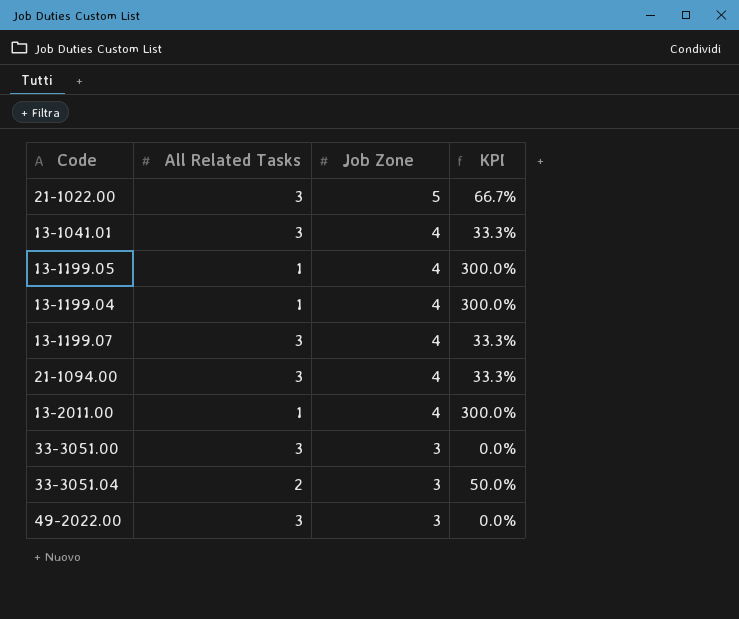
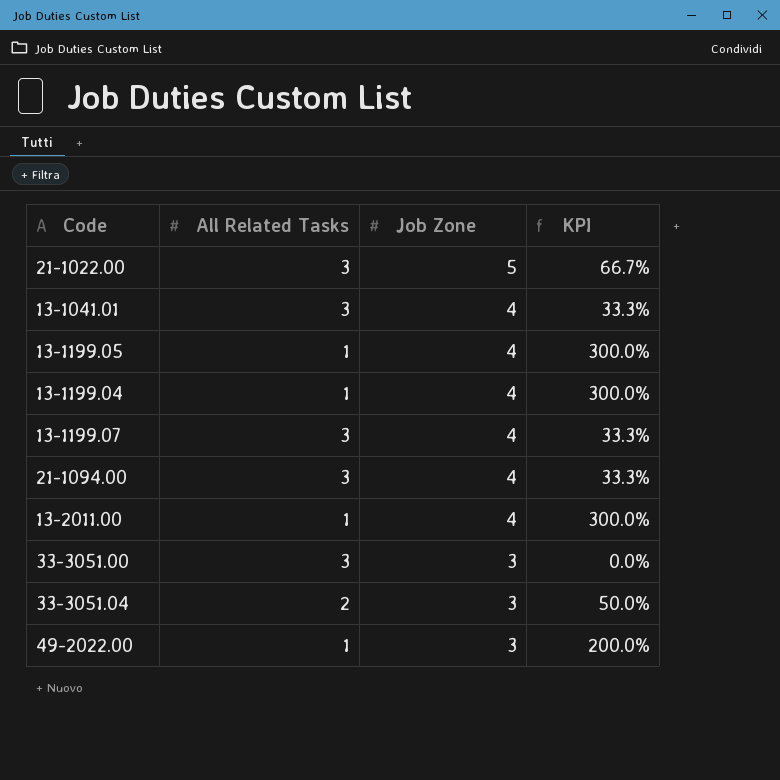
49-2022.00 | All Related Tasks: 3 -> 1
49-2022.00 | KPI: 0.0% -> 200.0%

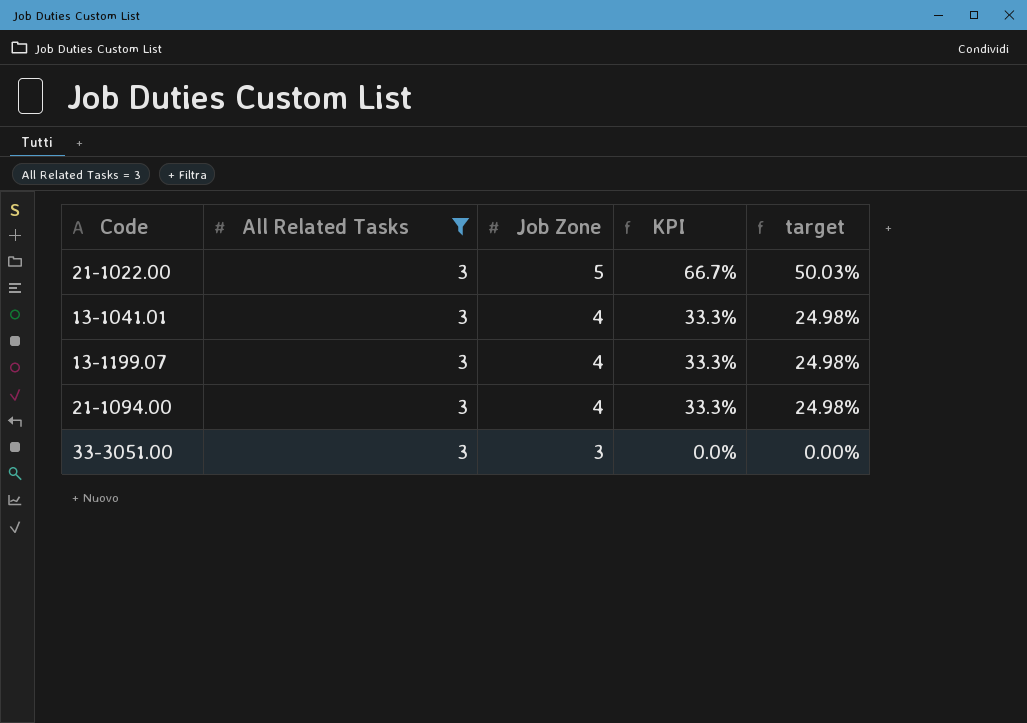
filter: none -> All Related Tasks = 3
column target | formula: none -> [KPI] * 0.75

